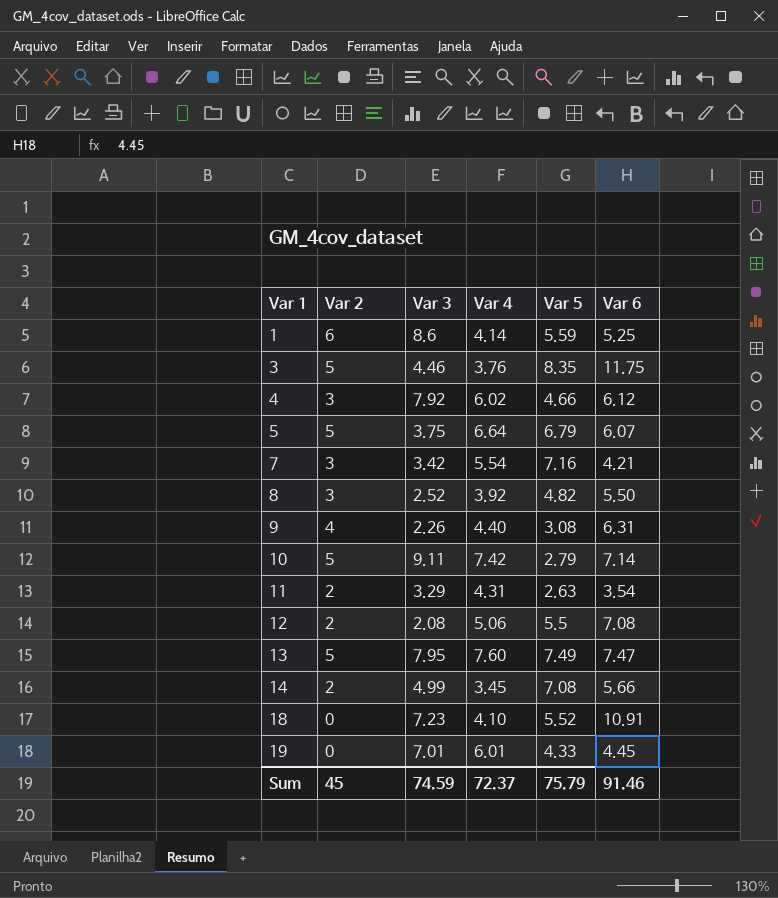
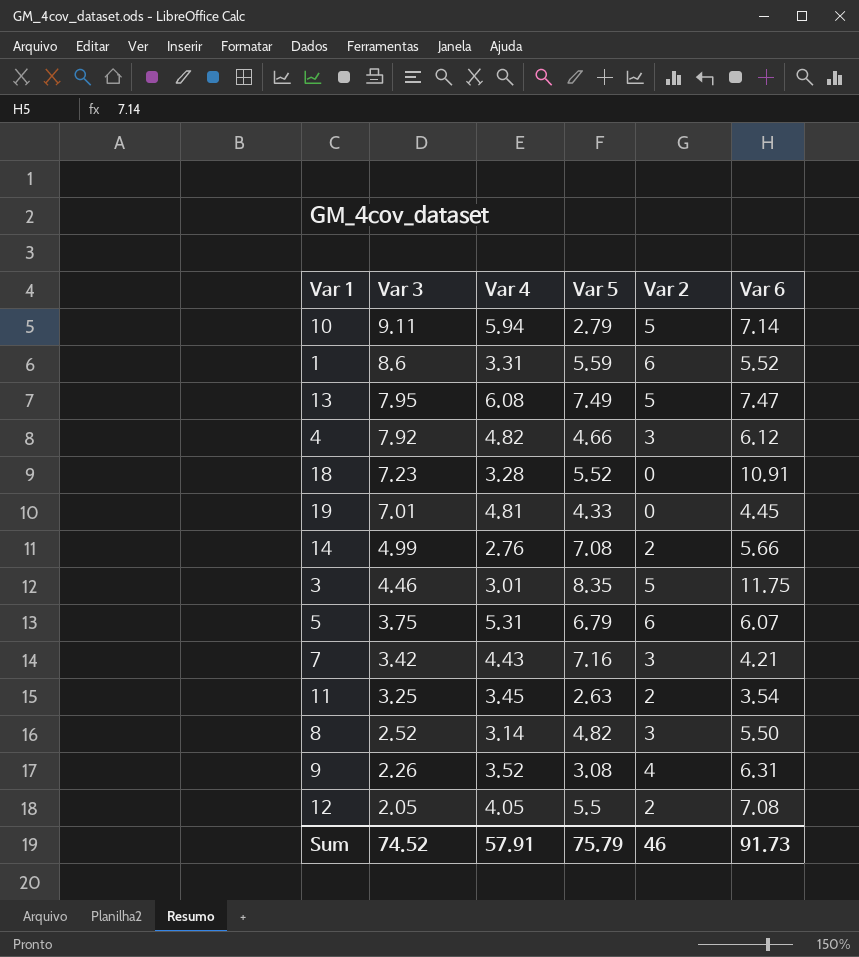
row order: Var 1 ascending -> Var 3 descending
column Var 2 | position: 2 -> 5
10 | Var 4: 7.42 -> 5.94
1 | Var 4: 4.14 -> 3.31
1 | Var 6: 5.25 -> 5.52
13 | Var 4: 7.60 -> 6.08
4 | Var 4: 6.02 -> 4.82
18 | Var 4: 4.10 -> 3.28
19 | Var 4: 6.01 -> 4.81
14 | Var 4: 3.45 -> 2.76
3 | Var 4: 3.76 -> 3.01
5 | Var 4: 6.64 -> 5.31
5 | Var 2: 5 -> 6
7 | Var 4: 5.54 -> 4.43
11 | Var 3: 3.29 -> 3.25
11 | Var 4: 4.31 -> 3.45
8 | Var 4: 3.92 -> 3.14
9 | Var 4: 4.40 -> 3.52
12 | Var 3: 2.08 -> 2.05
12 | Var 4: 5.06 -> 4.05
Sum | Var 3: 74.59 -> 74.52
Sum | Var 4: 72.37 -> 57.91
Sum | Var 2: 45 -> 46
Sum | Var 6: 91.46 -> 91.73

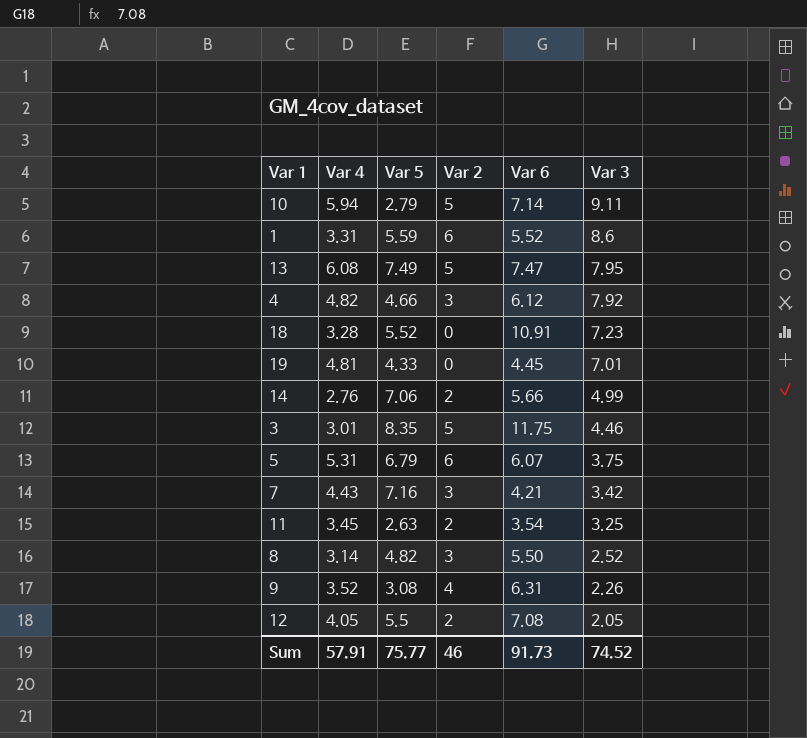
column Var 3 | position: 2 -> 6
14 | Var 5: 7.08 -> 7.06
Sum | Var 5: 75.79 -> 75.77

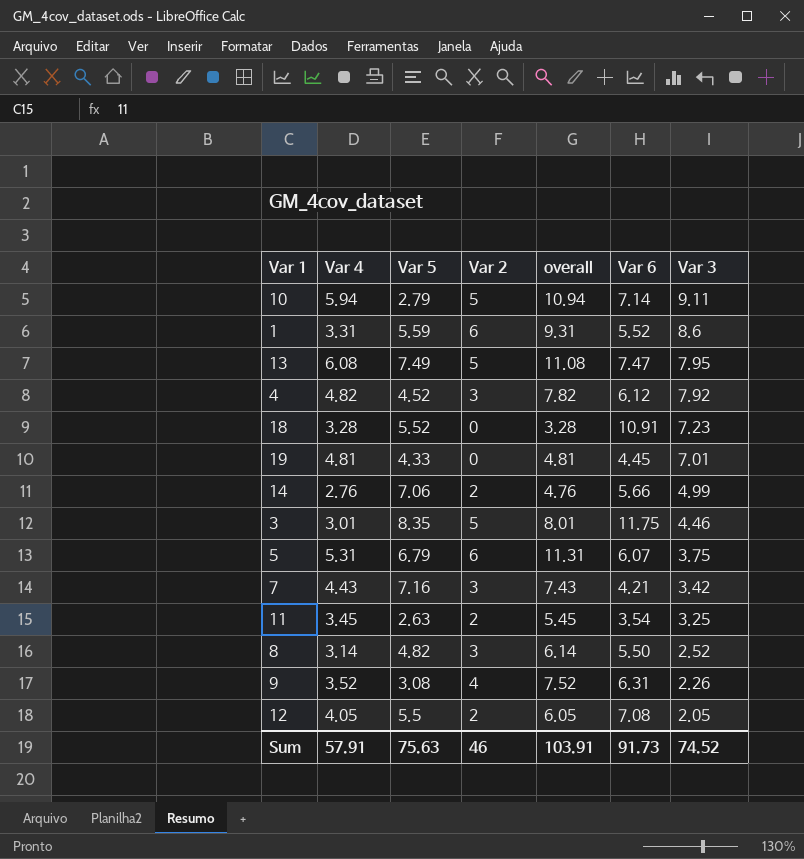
column overall | formula: none -> [Var 4] + [Var 2]
4 | Var 5: 4.66 -> 4.52
Sum | Var 5: 75.77 -> 75.63

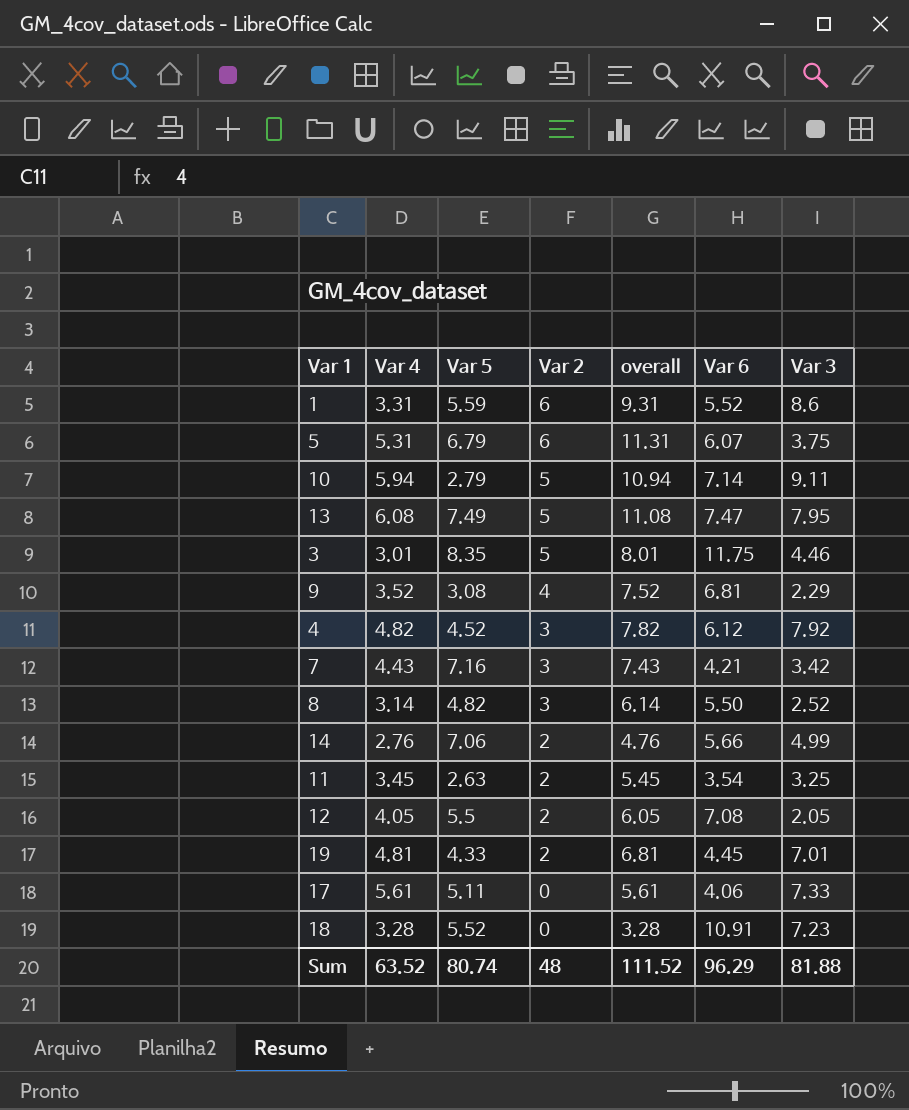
row order: Var 3 descending -> Var 2 descending
9 | Var 6: 6.31 -> 6.81
9 | Var 3: 2.26 -> 2.29
19 | Var 2: 0 -> 2
19 | overall: 4.81 -> 6.81
row 17: none -> 5.61 | 5.11 | 0 | 5.61 | 4.06 | 7.33
Sum | Var 4: 57.91 -> 63.52
Sum | Var 5: 75.63 -> 80.74
Sum | Var 2: 46 -> 48
Sum | overall: 103.91 -> 111.52
Sum | Var 6: 91.73 -> 96.29
Sum | Var 3: 74.52 -> 81.88

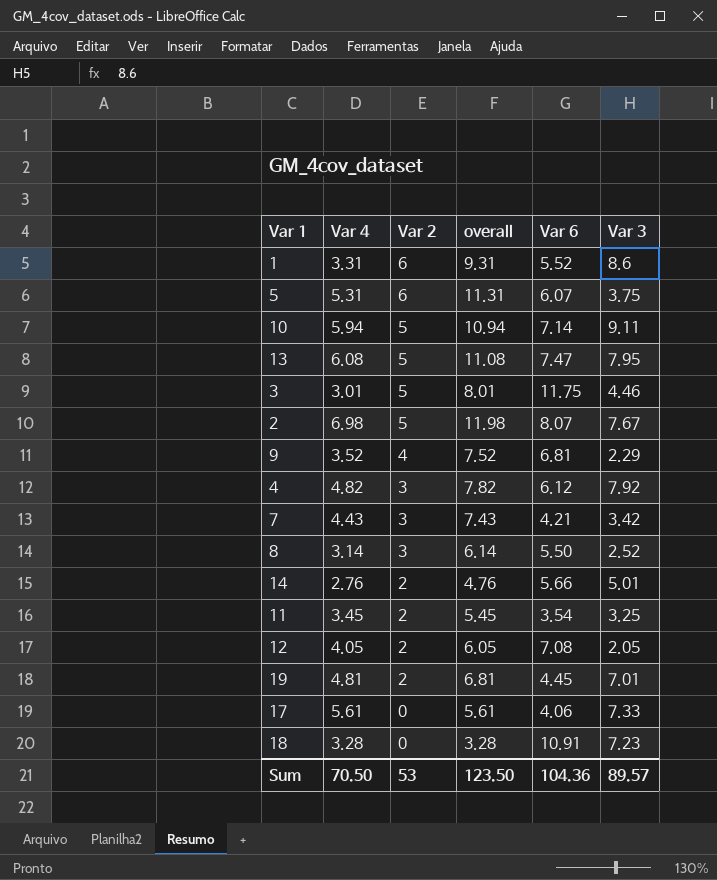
column Var 5 | position: 3 -> none
row 2: none -> 6.98 | 5 | 11.98 | 8.07 | 7.67
14 | Var 3: 4.99 -> 5.01
Sum | Var 4: 63.52 -> 70.50
Sum | Var 2: 48 -> 53
Sum | overall: 111.52 -> 123.50
Sum | Var 6: 96.29 -> 104.36
Sum | Var 3: 81.88 -> 89.57

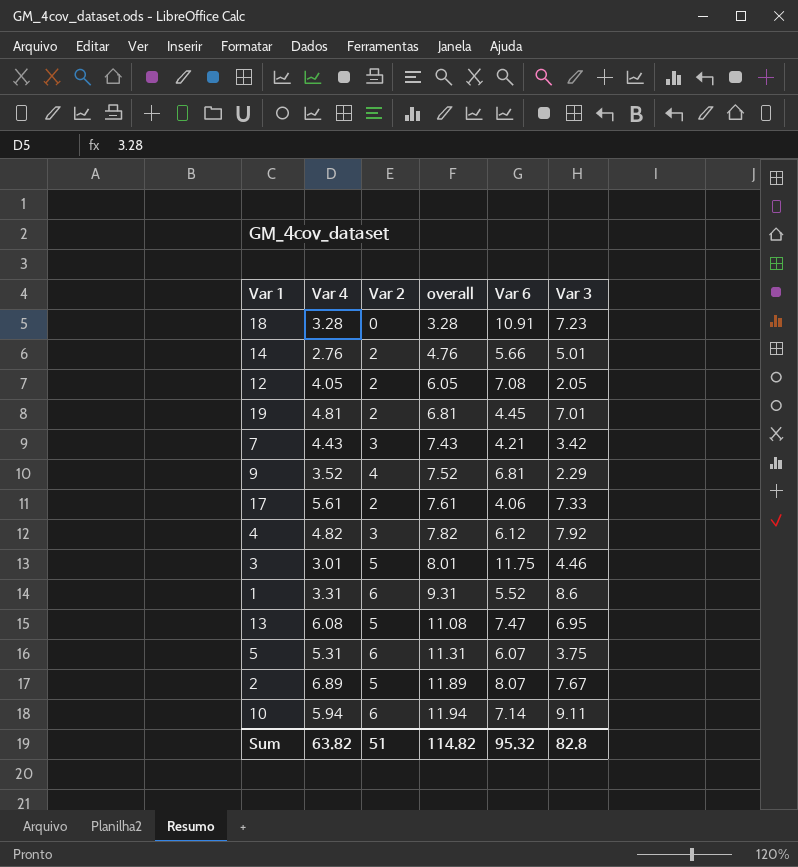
row order: Var 2 descending -> overall ascending
row 8: 3.14 | 3 | 6.14 | 5.50 | 2.52 -> none
row 11: 3.45 | 2 | 5.45 | 3.54 | 3.25 -> none
17 | Var 2: 0 -> 2
17 | overall: 5.61 -> 7.61
13 | Var 3: 7.95 -> 6.95
2 | Var 4: 6.98 -> 6.89
2 | overall: 11.98 -> 11.89
10 | Var 2: 5 -> 6
10 | overall: 10.94 -> 11.94
Sum | Var 4: 70.50 -> 63.82
Sum | Var 2: 53 -> 51
Sum | overall: 123.50 -> 114.82
Sum | Var 6: 104.36 -> 95.32
Sum | Var 3: 89.57 -> 82.8

